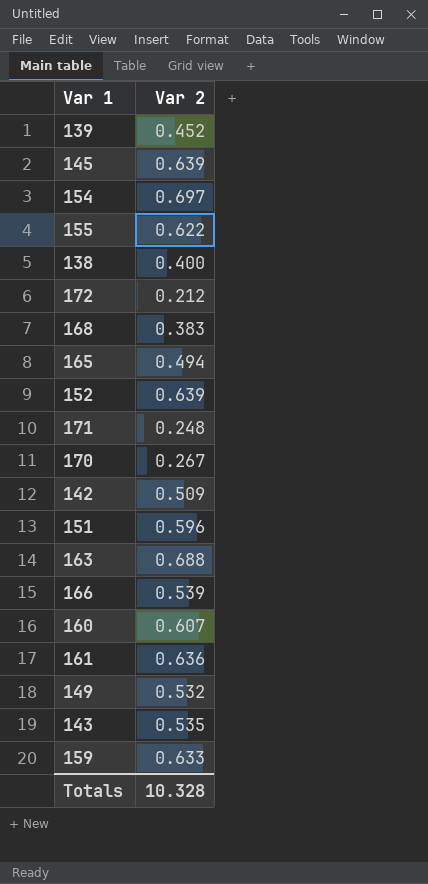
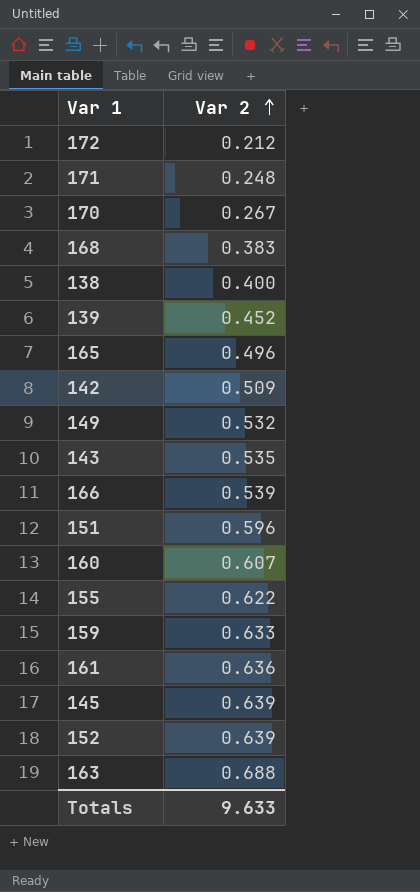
row order: none -> Var 2 ascending
row 154: 0.697 -> none
165 | Var 2: 0.494 -> 0.496
Totals | Var 2: 10.328 -> 9.633

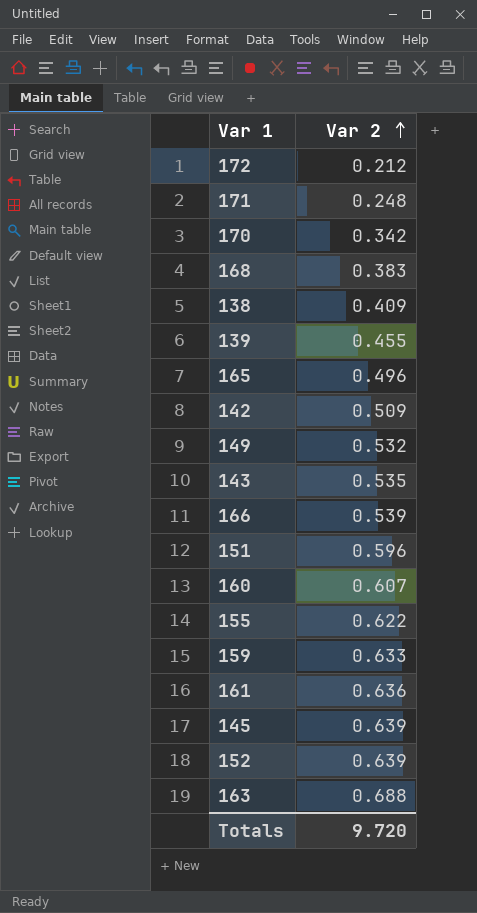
170 | Var 2: 0.267 -> 0.342
138 | Var 2: 0.400 -> 0.409
139 | Var 2: 0.452 -> 0.455
Totals | Var 2: 9.633 -> 9.720

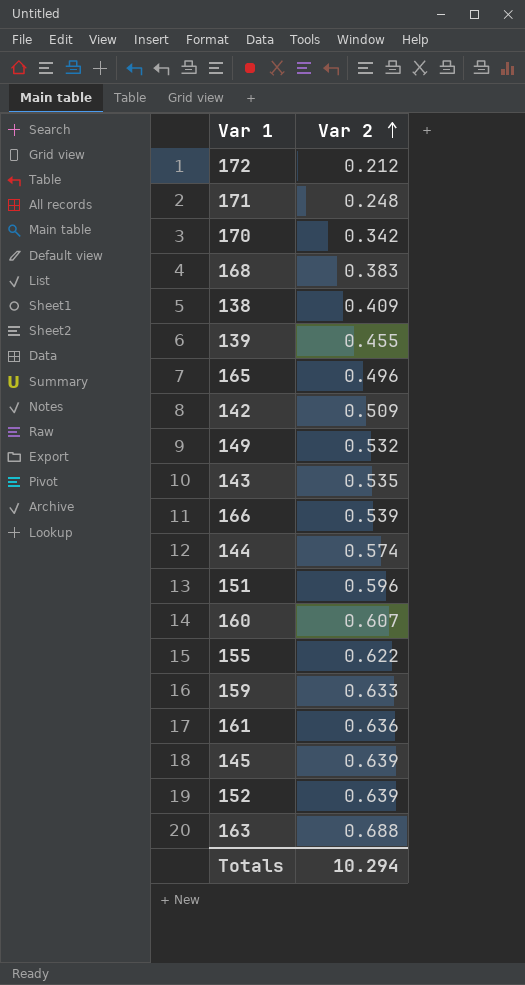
row 144: none -> 0.574
Totals | Var 2: 9.720 -> 10.294

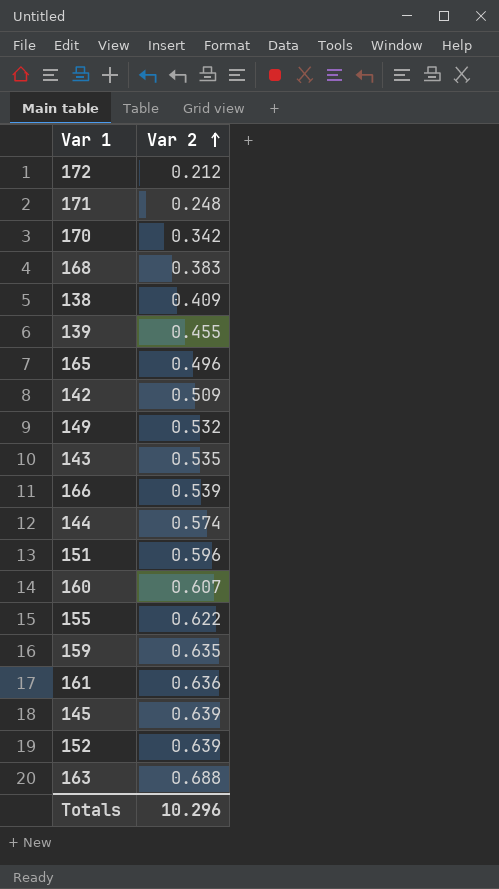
159 | Var 2: 0.633 -> 0.635
Totals | Var 2: 10.294 -> 10.296

